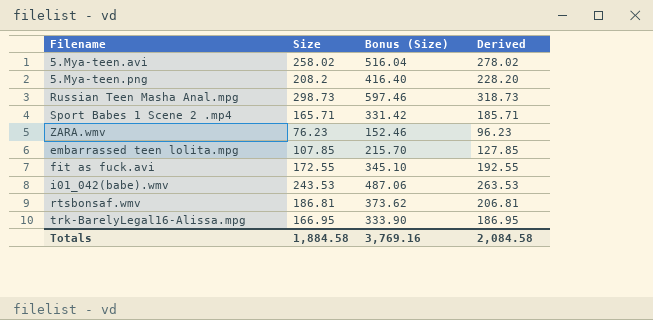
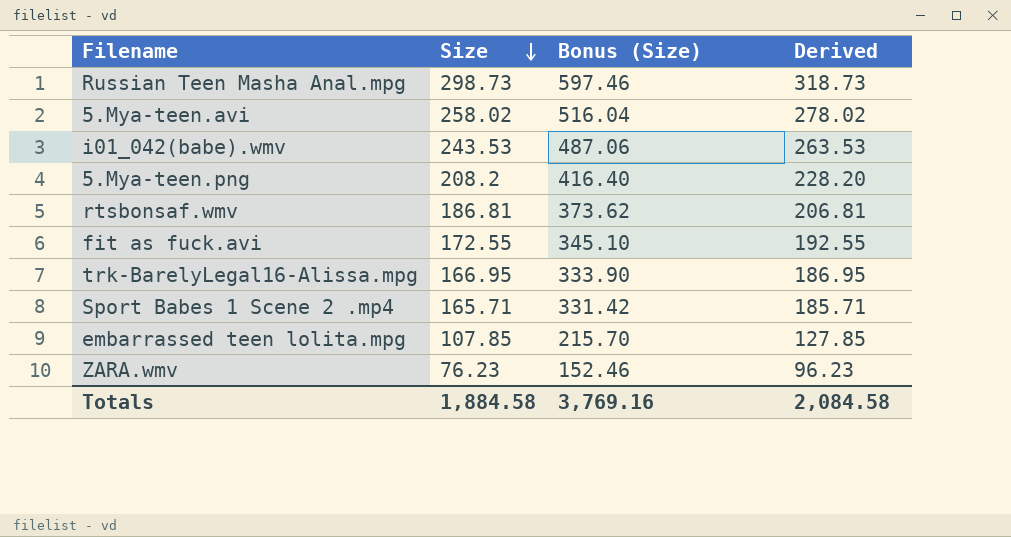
row order: none -> Size descending

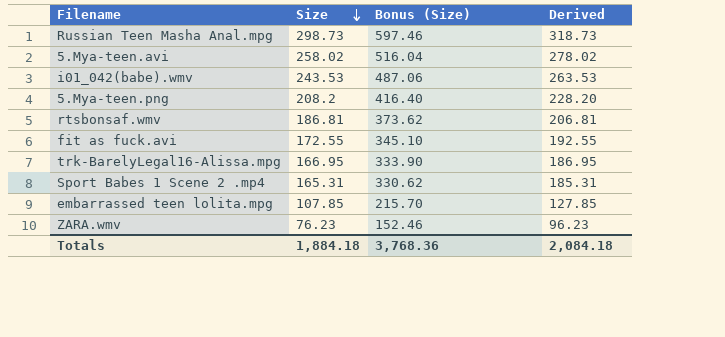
Sport Babes 1 Scene 2 .mp4 | Size: 165.71 -> 165.31
Sport Babes 1 Scene 2 .mp4 | Bonus (Size): 331.42 -> 330.62
Sport Babes 1 Scene 2 .mp4 | Derived: 185.71 -> 185.31
Totals | Size: 1,884.58 -> 1,884.18
Totals | Bonus (Size): 3,769.16 -> 3,768.36
Totals | Derived: 2,084.58 -> 2,084.18

